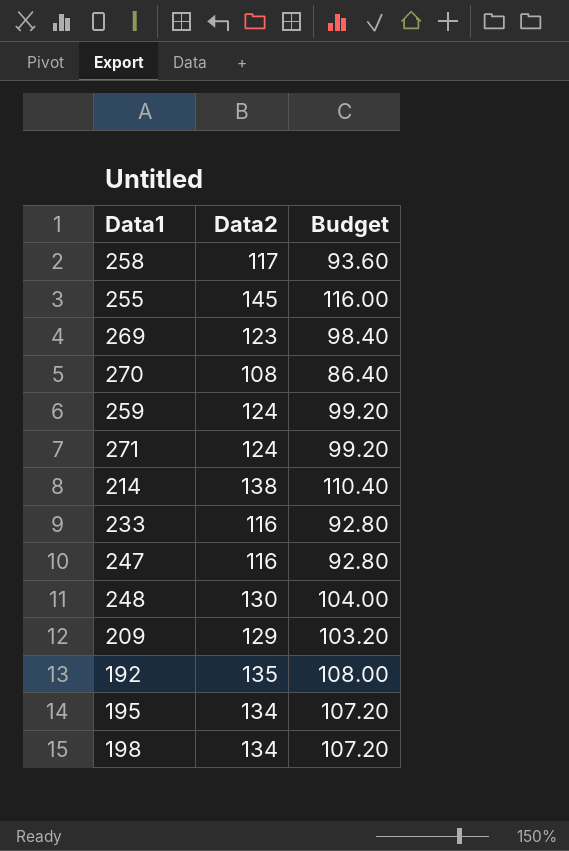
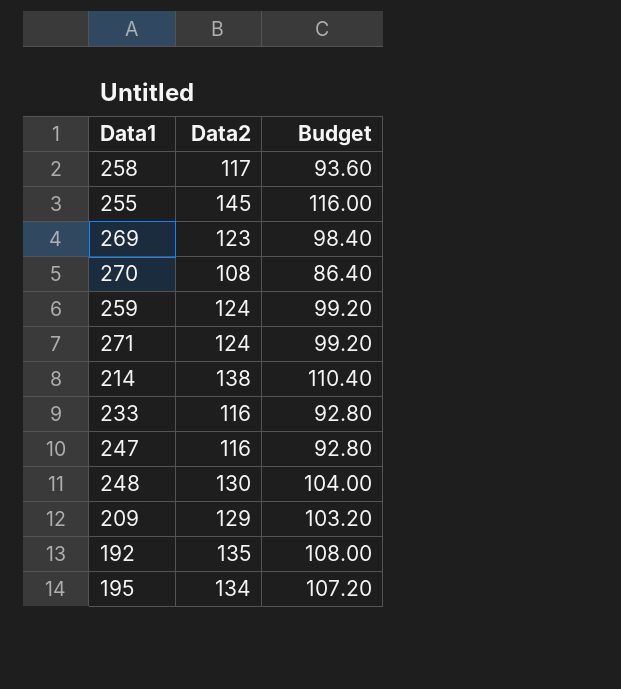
row 198: 134 | 107.20 -> none

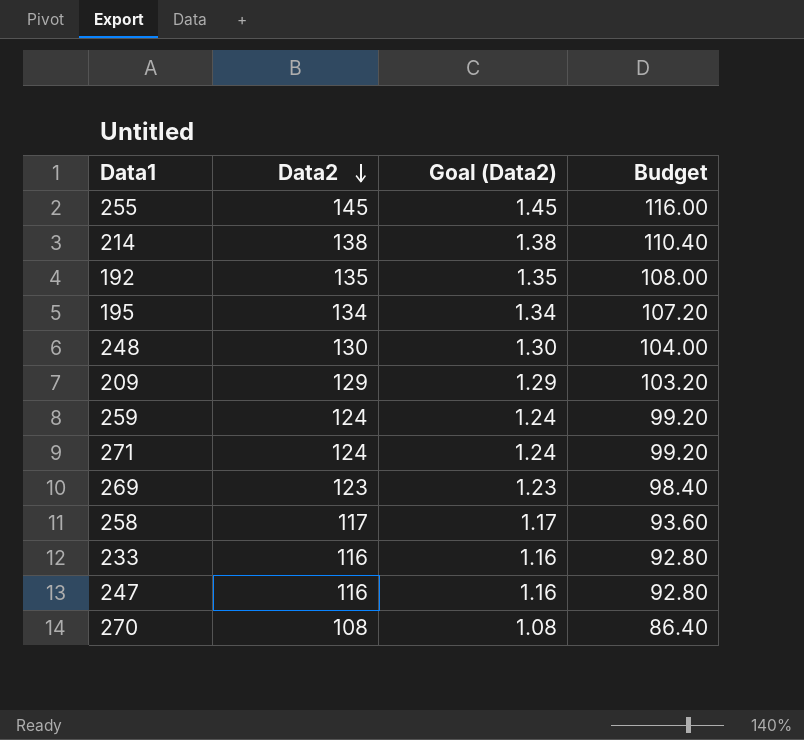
row order: none -> Data2 descending
column Goal (Data2) | formula: none -> [Data2] * 0.01

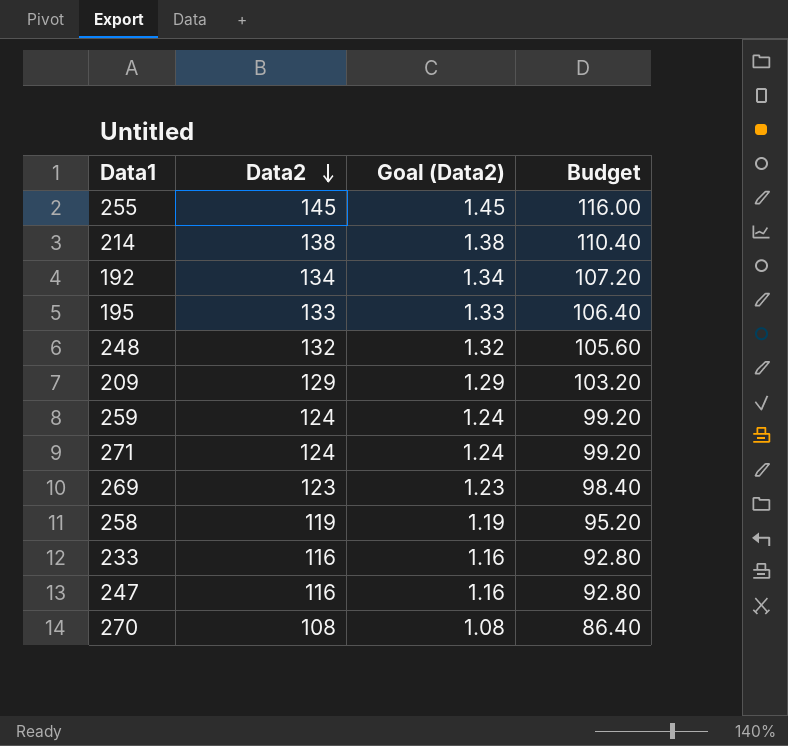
192 | Data2: 135 -> 134
192 | Goal (Data2): 1.35 -> 1.34
192 | Budget: 108.00 -> 107.20
195 | Data2: 134 -> 133
195 | Goal (Data2): 1.34 -> 1.33
195 | Budget: 107.20 -> 106.40
248 | Data2: 130 -> 132
248 | Goal (Data2): 1.30 -> 1.32
248 | Budget: 104.00 -> 105.60
258 | Data2: 117 -> 119
258 | Goal (Data2): 1.17 -> 1.19
258 | Budget: 93.60 -> 95.20

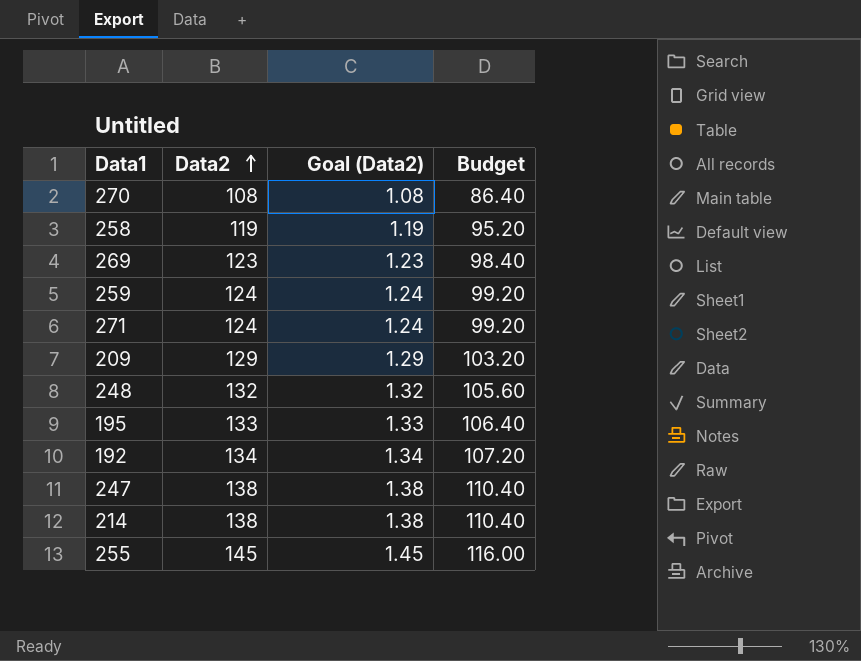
row order: Data2 descending -> Data2 ascending
row 233: 116 | 1.16 | 92.80 -> none
247 | Data2: 116 -> 138
247 | Goal (Data2): 1.16 -> 1.38
247 | Budget: 92.80 -> 110.40

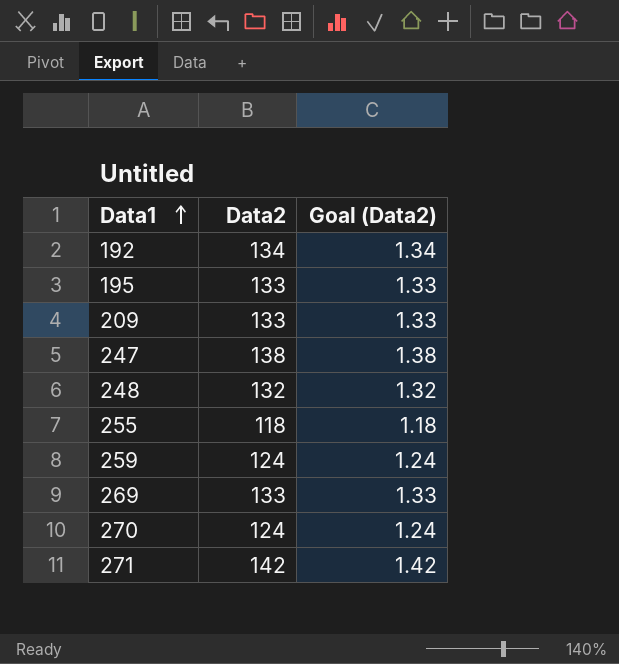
row order: Data2 ascending -> Data1 ascending
column Budget | formula: [Data2] * 0.8 -> none
row 258: 119 | 1.19 | 95.20 -> none
row 214: 138 | 1.38 | 110.40 -> none
209 | Data2: 129 -> 133
209 | Goal (Data2): 1.29 -> 1.33
255 | Data2: 145 -> 118
255 | Goal (Data2): 1.45 -> 1.18
269 | Data2: 123 -> 133
269 | Goal (Data2): 1.23 -> 1.33
270 | Data2: 108 -> 124
270 | Goal (Data2): 1.08 -> 1.24
271 | Data2: 124 -> 142
271 | Goal (Data2): 1.24 -> 1.42

